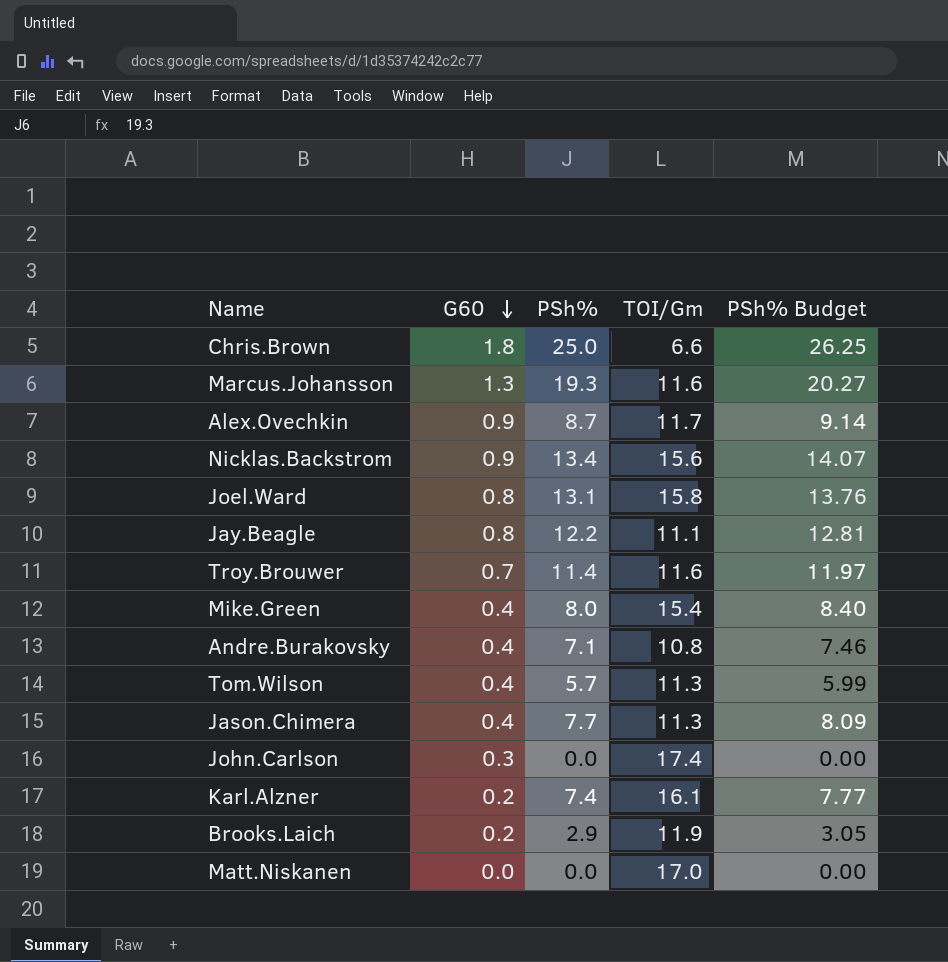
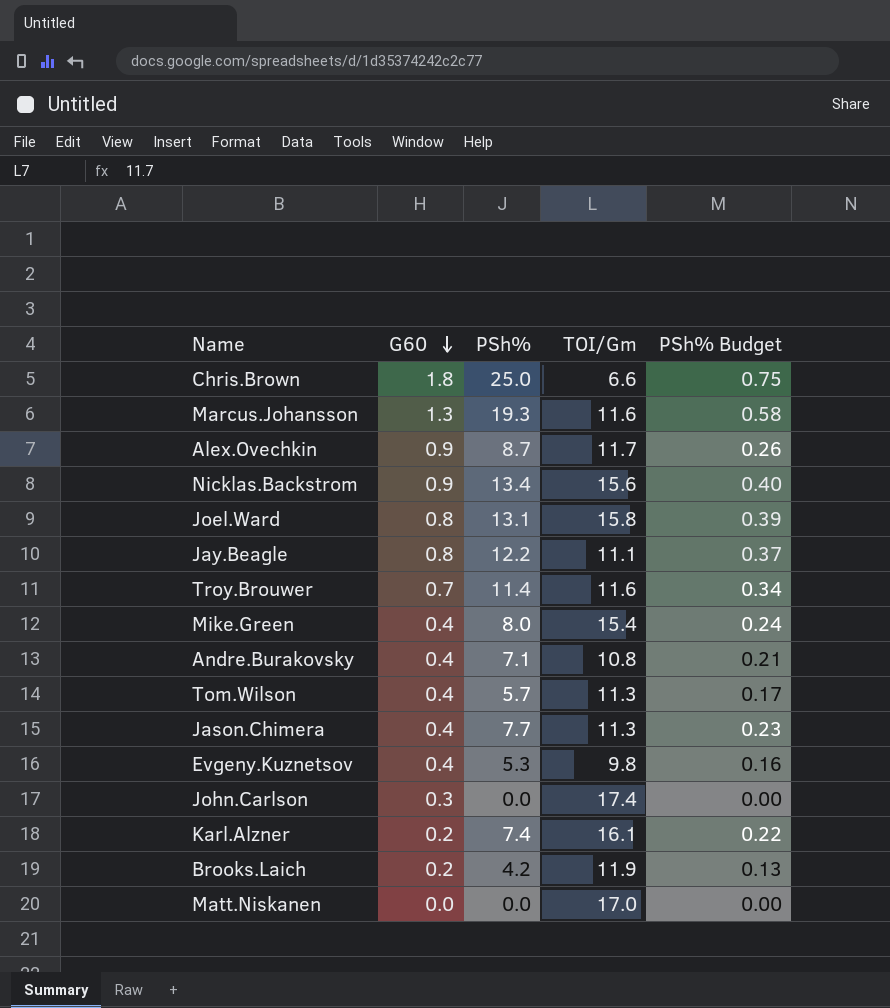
column PSh% Budget | formula: [PSh%] * 1.05 -> [PSh%] * 0.03
row Evgeny.Kuznetsov: none -> 0.4 | 5.3 | 9.8 | 0.16
Brooks.Laich | PSh%: 2.9 -> 4.2

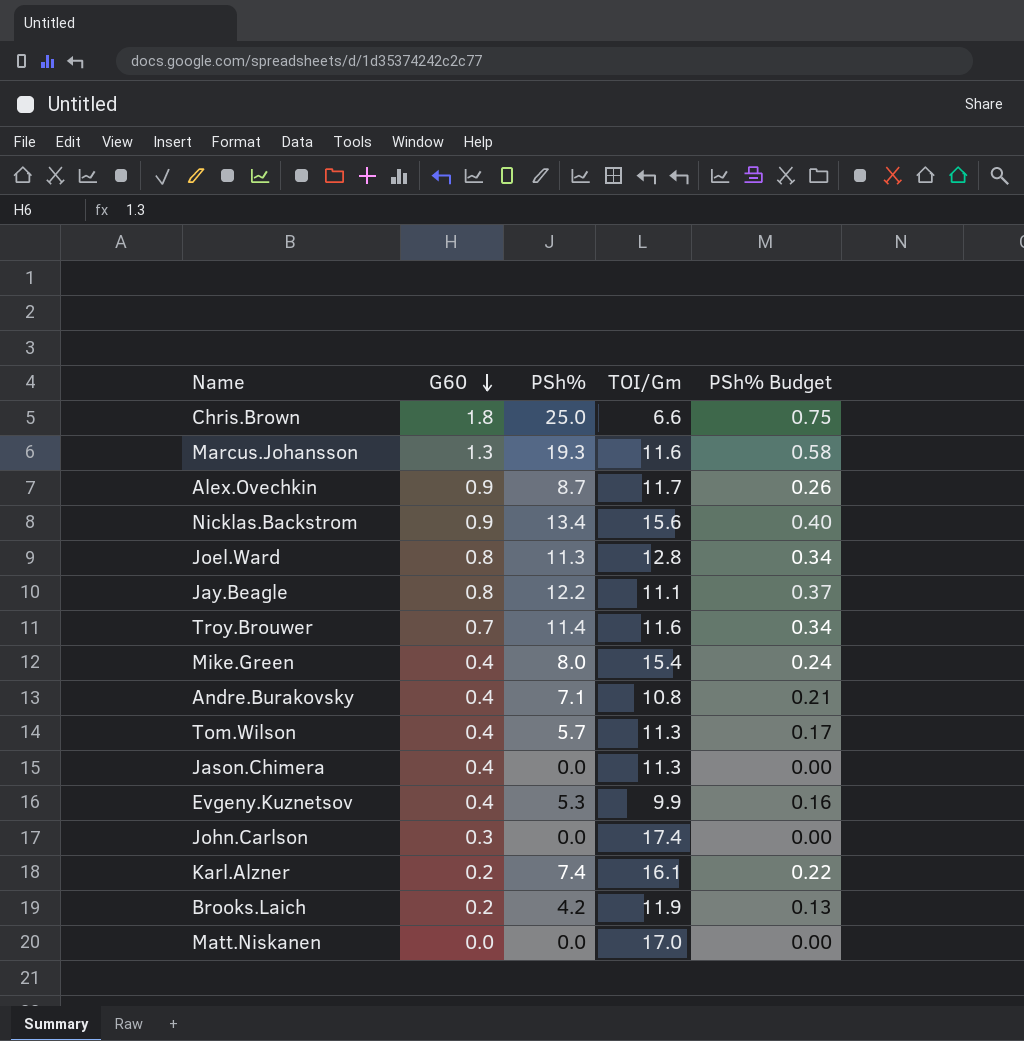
Joel.Ward | PSh%: 13.1 -> 11.3
Joel.Ward | TOI/Gm: 15.8 -> 12.8
Joel.Ward | PSh% Budget: 0.39 -> 0.34
Jason.Chimera | PSh%: 7.7 -> 0.0
Jason.Chimera | PSh% Budget: 0.23 -> 0.00
Evgeny.Kuznetsov | TOI/Gm: 9.8 -> 9.9

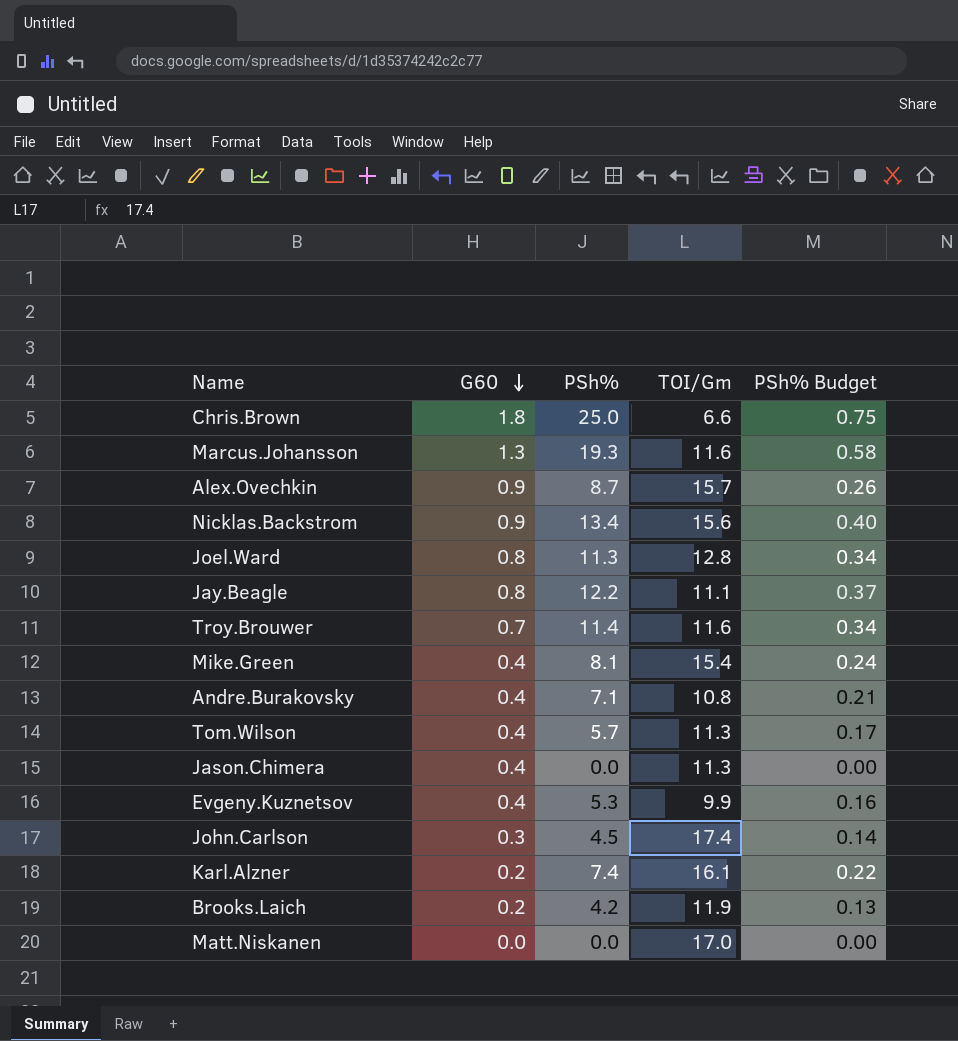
Alex.Ovechkin | TOI/Gm: 11.7 -> 15.7
Mike.Green | PSh%: 8.0 -> 8.1
John.Carlson | PSh%: 0.0 -> 4.5
John.Carlson | PSh% Budget: 0.00 -> 0.14

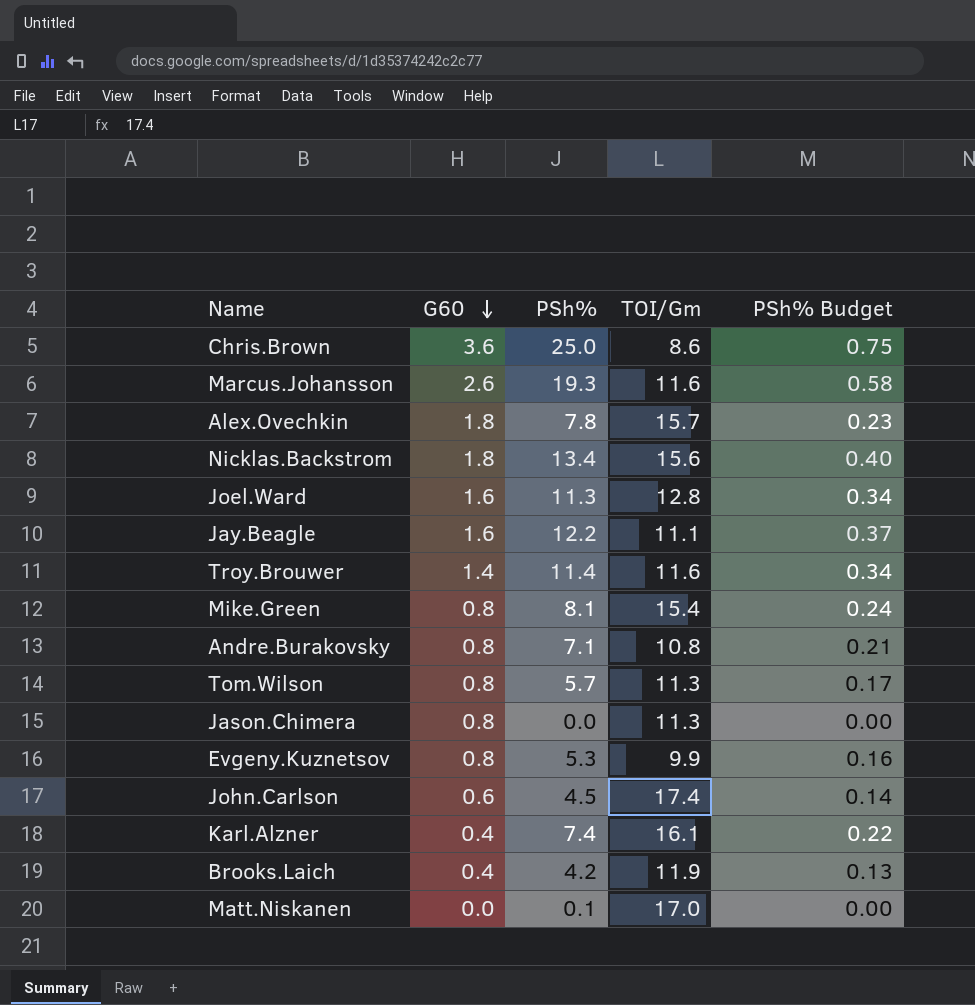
Chris.Brown | G60: 1.8 -> 3.6
Chris.Brown | TOI/Gm: 6.6 -> 8.6
Marcus.Johansson | G60: 1.3 -> 2.6
Alex.Ovechkin | G60: 0.9 -> 1.8
Alex.Ovechkin | PSh%: 8.7 -> 7.8
Alex.Ovechkin | PSh% Budget: 0.26 -> 0.23
Nicklas.Backstrom | G60: 0.9 -> 1.8
Joel.Ward | G60: 0.8 -> 1.6
Jay.Beagle | G60: 0.8 -> 1.6
Troy.Brouwer | G60: 0.7 -> 1.4
Mike.Green | G60: 0.4 -> 0.8
Andre.Burakovsky | G60: 0.4 -> 0.8
Tom.Wilson | G60: 0.4 -> 0.8
Jason.Chimera | G60: 0.4 -> 0.8
Evgeny.Kuznetsov | G60: 0.4 -> 0.8
John.Carlson | G60: 0.3 -> 0.6
Karl.Alzner | G60: 0.2 -> 0.4
Brooks.Laich | G60: 0.2 -> 0.4
Matt.Niskanen | PSh%: 0.0 -> 0.1

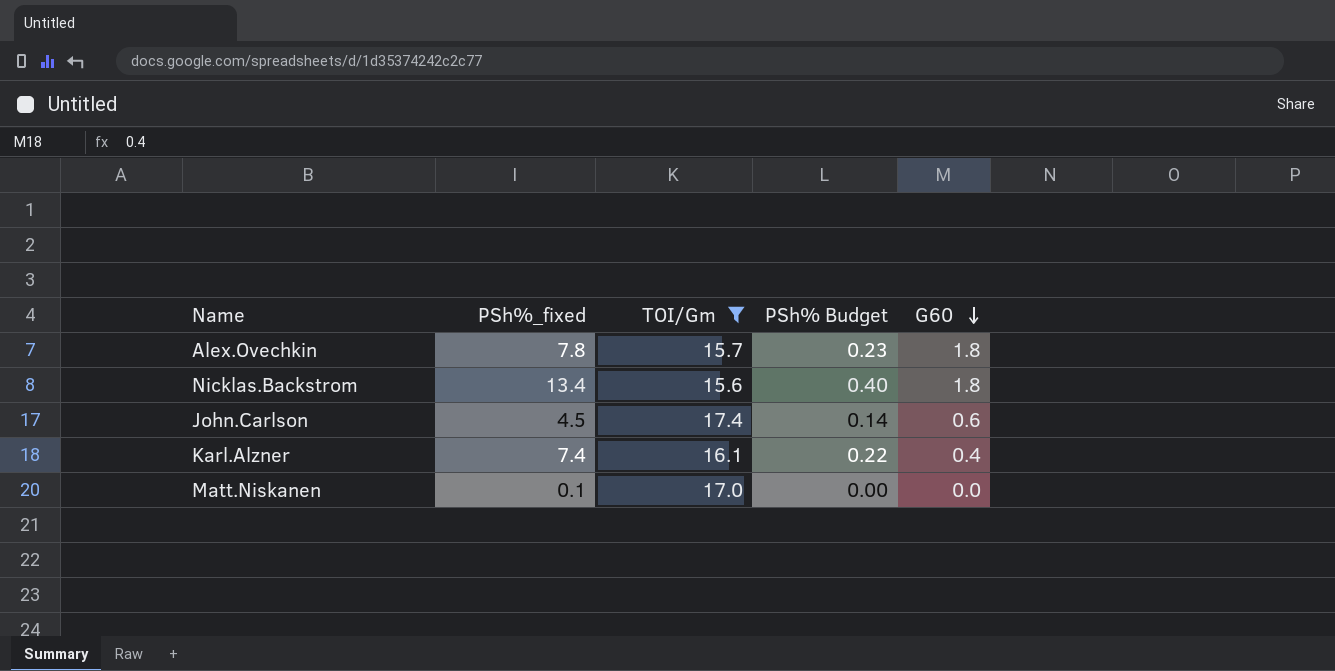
filter: none -> TOI/Gm >= 15.6
column name: PSh% -> PSh%_fixed
column G60 | position: 2 -> 5

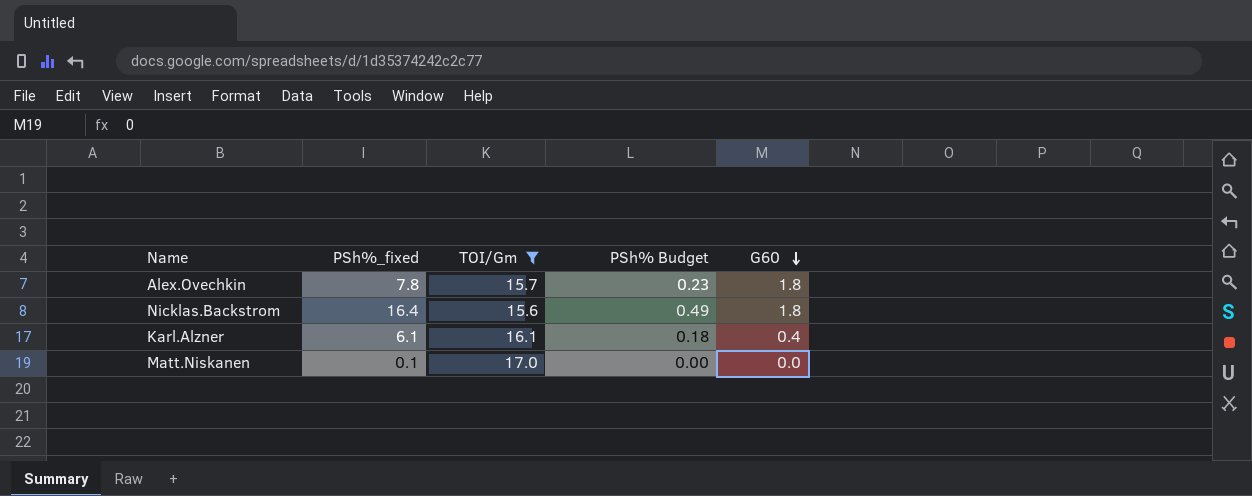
row John.Carlson: 4.5 | 17.4 | 0.14 | 0.6 -> none
Nicklas.Backstrom | PSh%_fixed: 13.4 -> 16.4
Nicklas.Backstrom | PSh% Budget: 0.40 -> 0.49
Karl.Alzner | PSh%_fixed: 7.4 -> 6.1
Karl.Alzner | PSh% Budget: 0.22 -> 0.18

